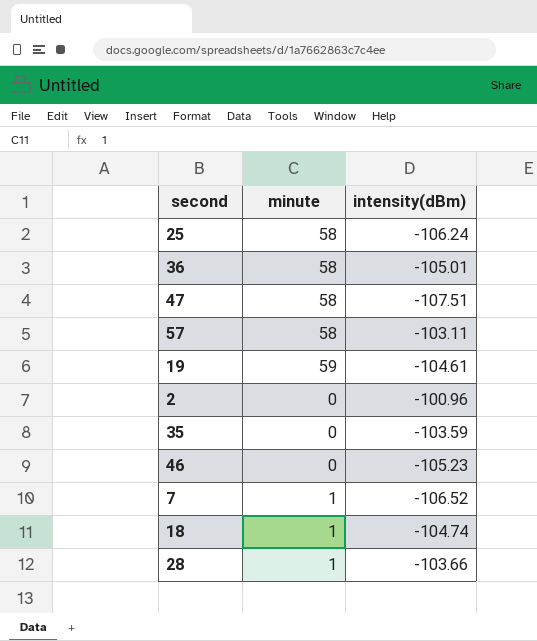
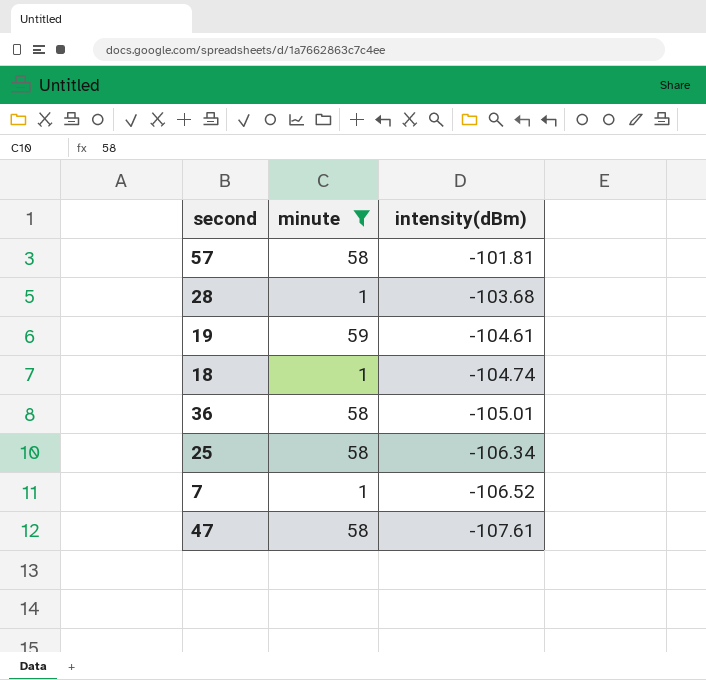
filter: none -> minute != 0
row order: none -> intensity(dBm) descending
57 | intensity(dBm): -103.11 -> -101.81
28 | intensity(dBm): -103.66 -> -103.68
25 | intensity(dBm): -106.24 -> -106.34
47 | intensity(dBm): -107.51 -> -107.61

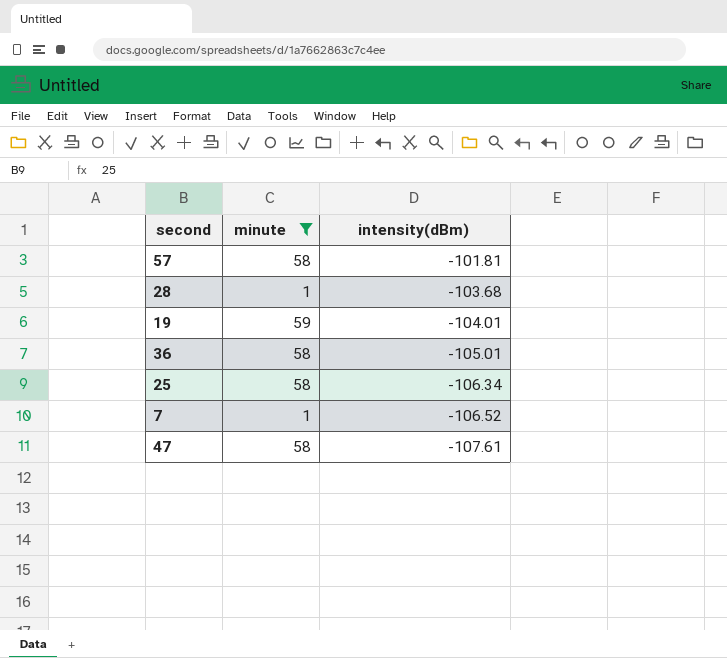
row 18: 1 | -104.74 -> none
19 | intensity(dBm): -104.61 -> -104.01

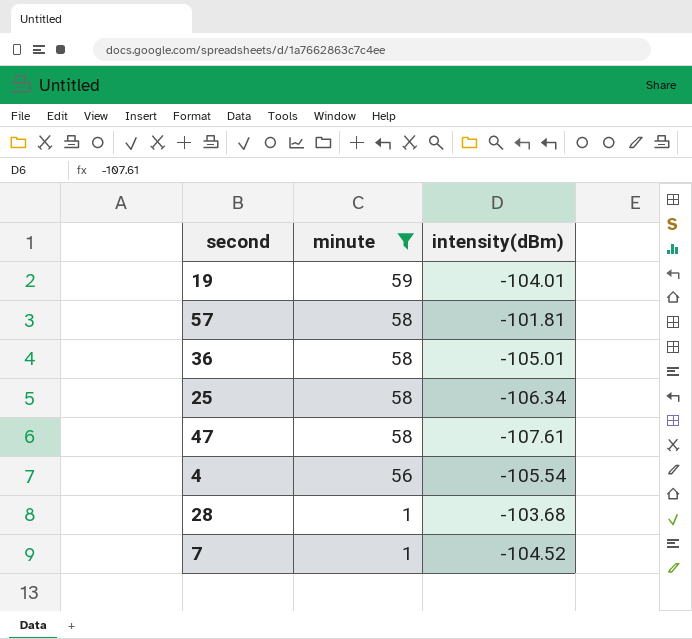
row order: intensity(dBm) descending -> minute descending
row 4: none -> 56 | -105.54
7 | intensity(dBm): -106.52 -> -104.52

